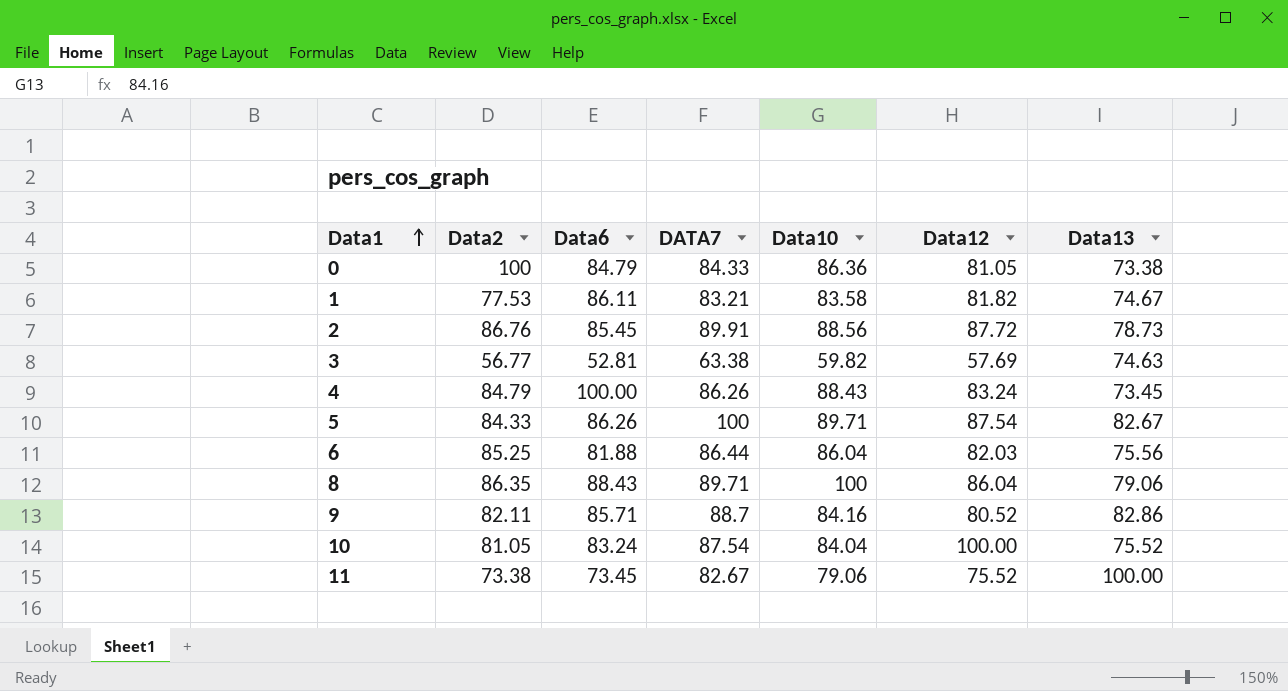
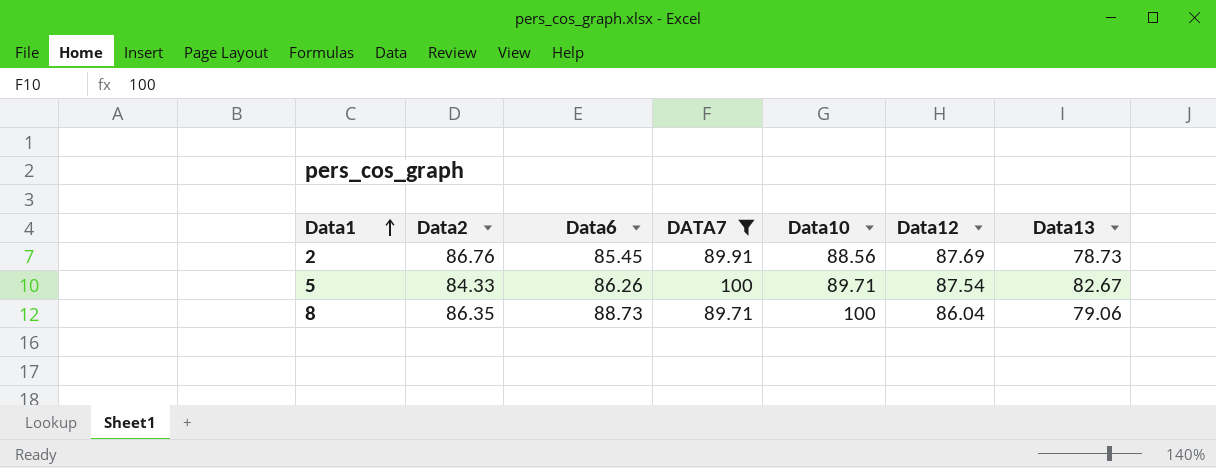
filter: none -> DATA7 >= 89.71
2 | Data12: 87.72 -> 87.69
8 | Data6: 88.43 -> 88.73

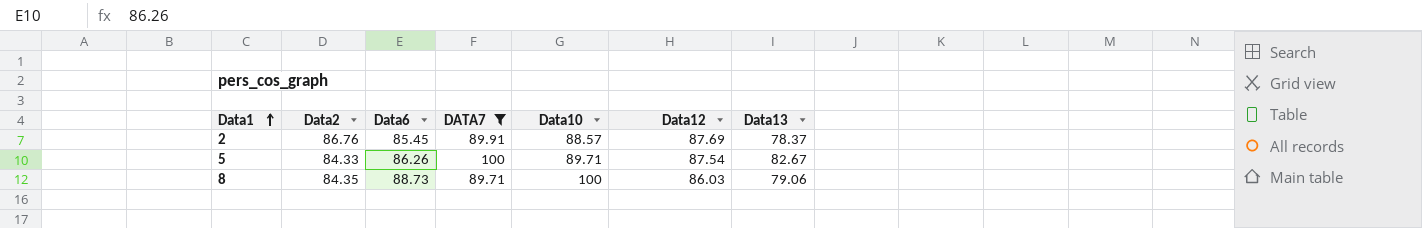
2 | Data10: 88.56 -> 88.57
2 | Data13: 78.73 -> 78.37
8 | Data2: 86.35 -> 84.35
8 | Data12: 86.04 -> 86.03

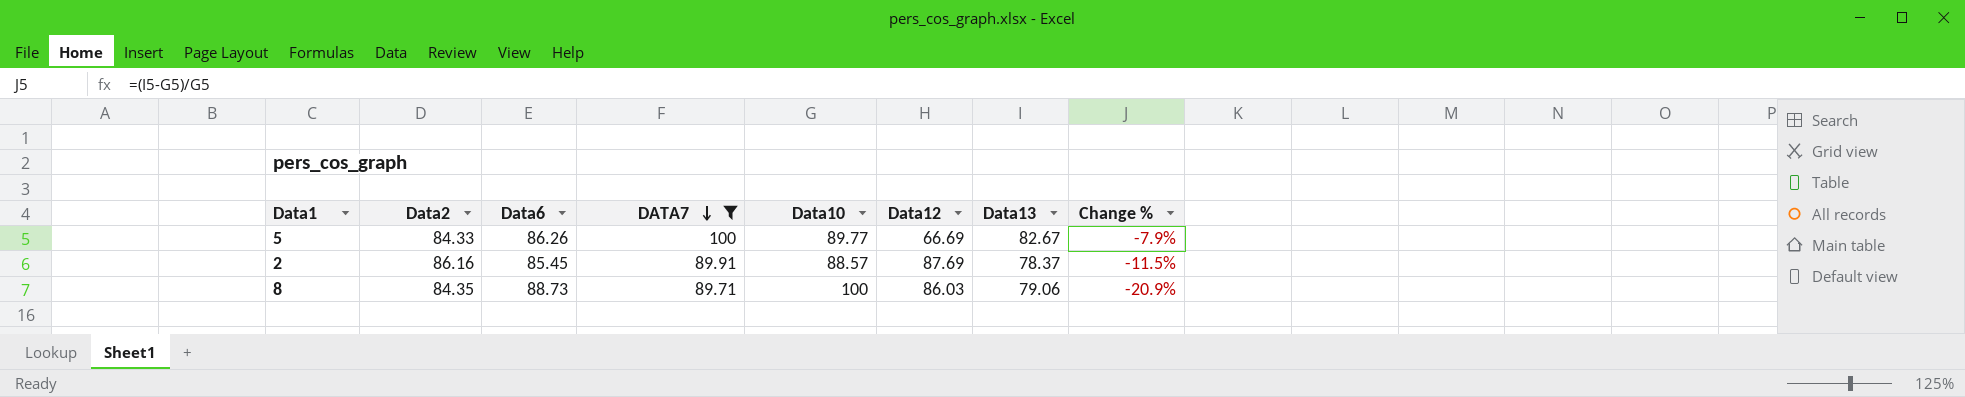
row order: Data1 ascending -> DATA7 descending
column Change % | formula: none -> ([Data13] - [Data10]) / [Data10]
5 | Data10: 89.71 -> 89.77
5 | Data12: 87.54 -> 66.69
2 | Data2: 86.76 -> 86.16

